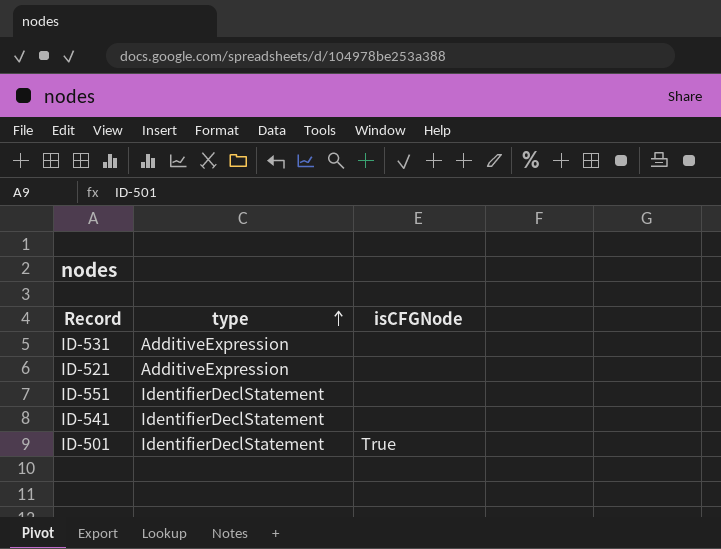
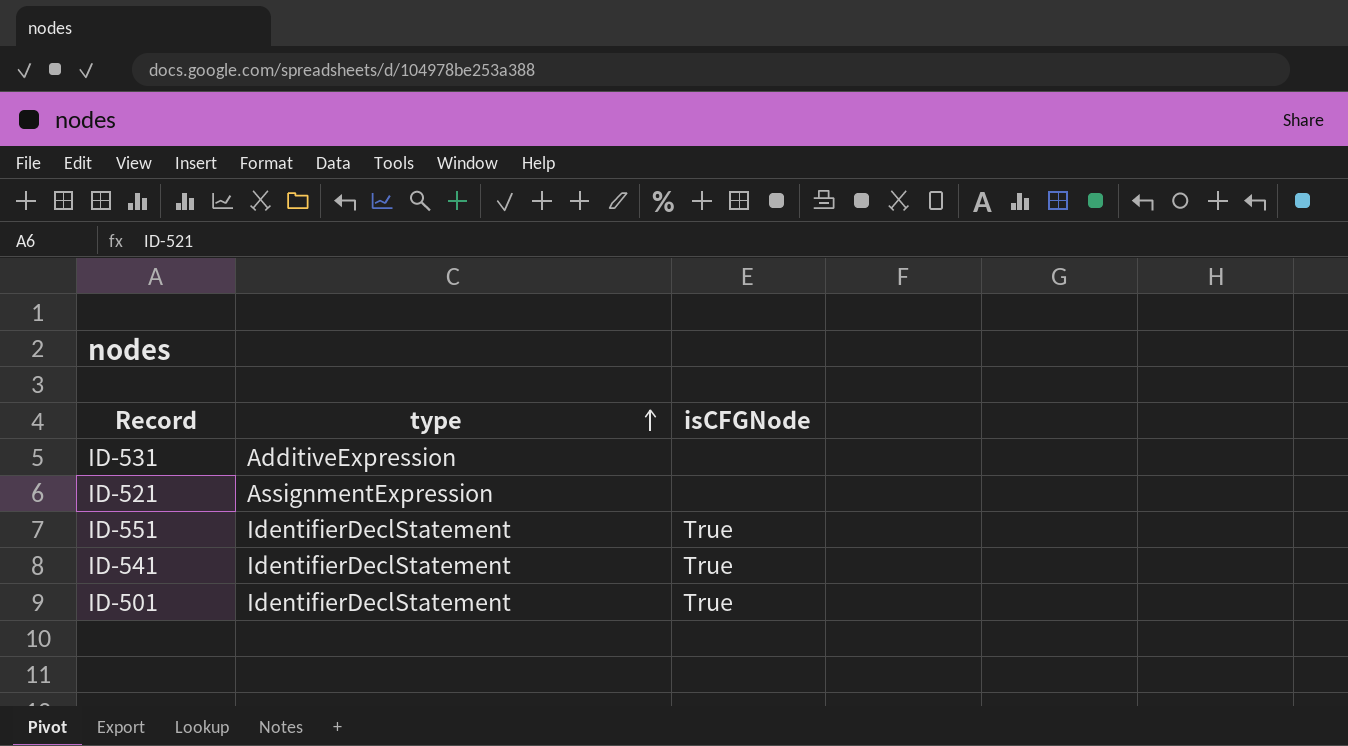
ID-521 | type: AdditiveExpression -> AssignmentExpression
ID-551 | isCFGNode: none -> True
ID-541 | isCFGNode: none -> True

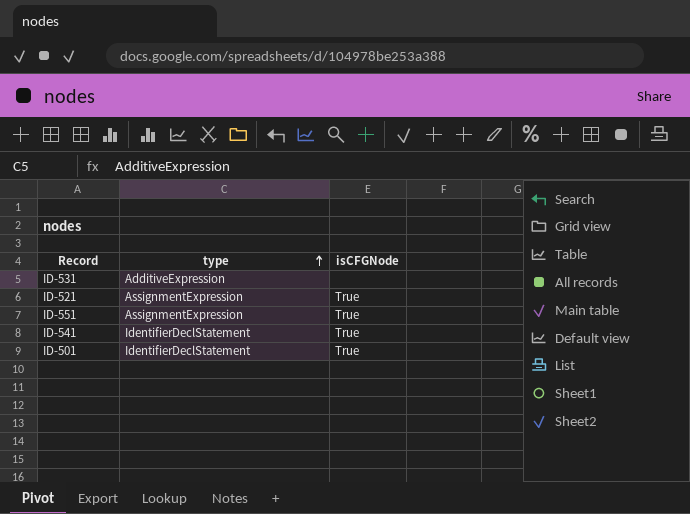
ID-521 | isCFGNode: none -> True
ID-551 | type: IdentifierDeclStatement -> AssignmentExpression

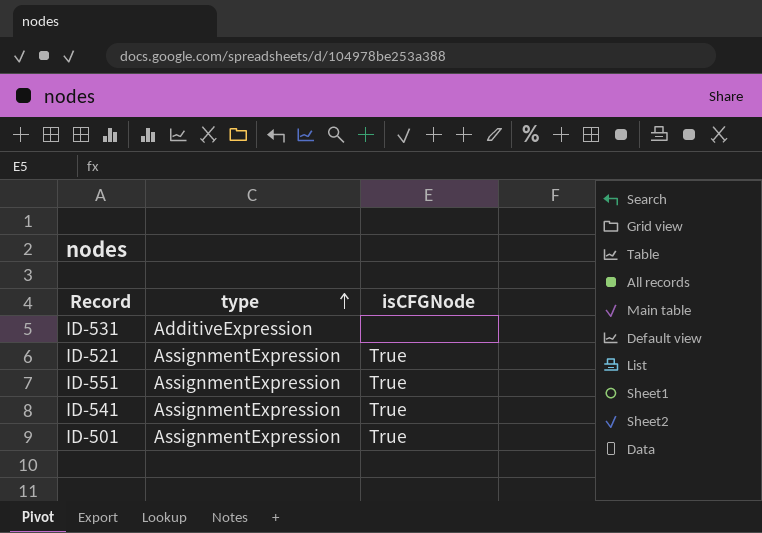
ID-541 | type: IdentifierDeclStatement -> AssignmentExpression
ID-501 | type: IdentifierDeclStatement -> AssignmentExpression

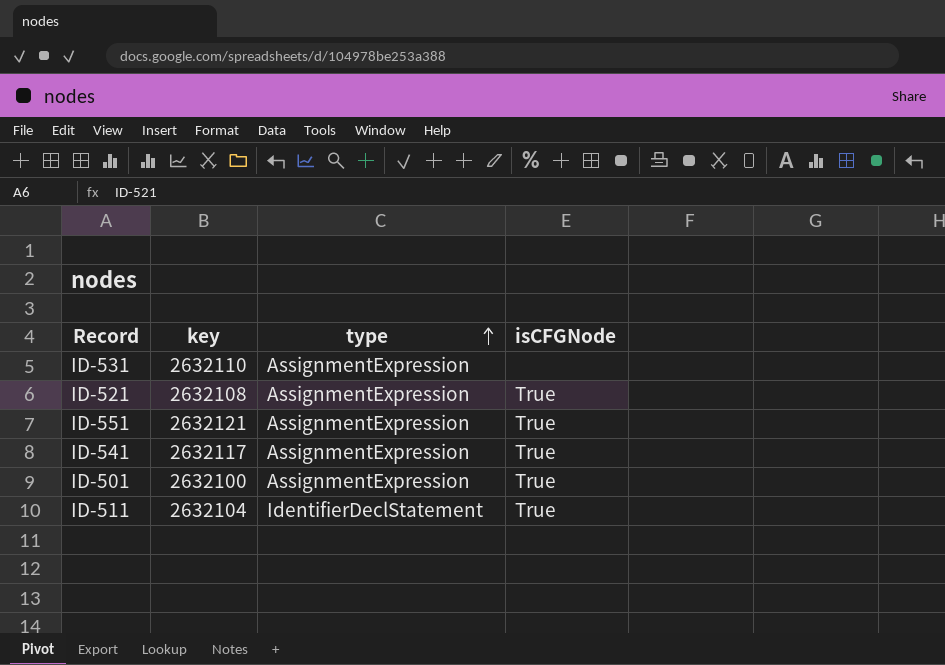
column key | position: none -> 2
ID-531 | type: AdditiveExpression -> AssignmentExpression
row ID-511: none -> 2632104 | IdentifierDeclStatement | True

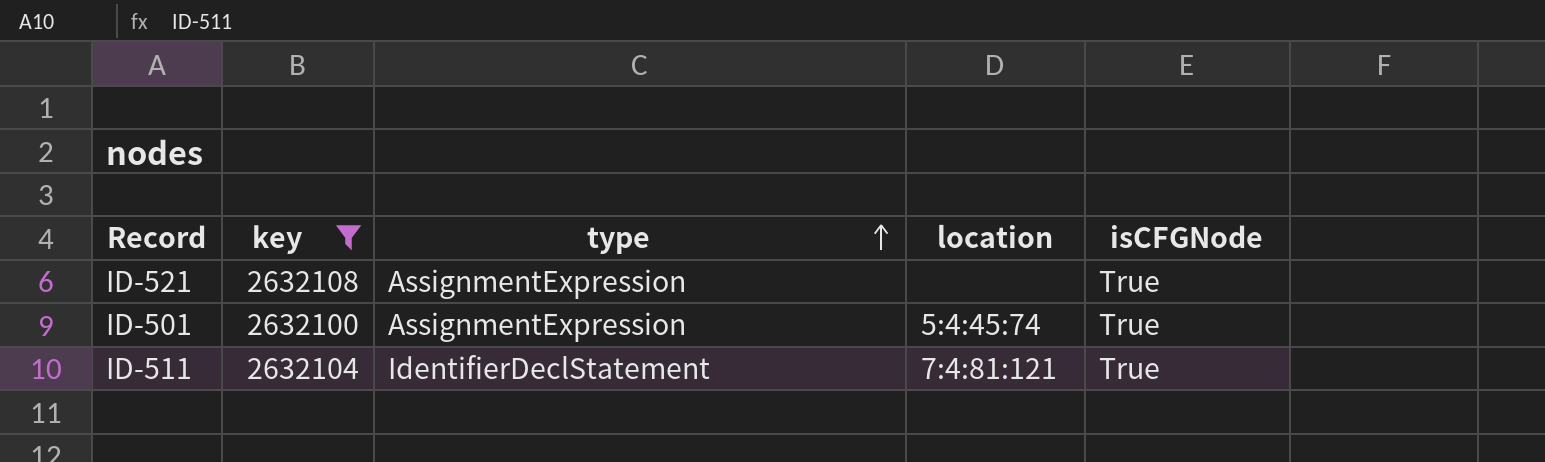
filter: none -> key <= 2632108
column location | position: none -> 4

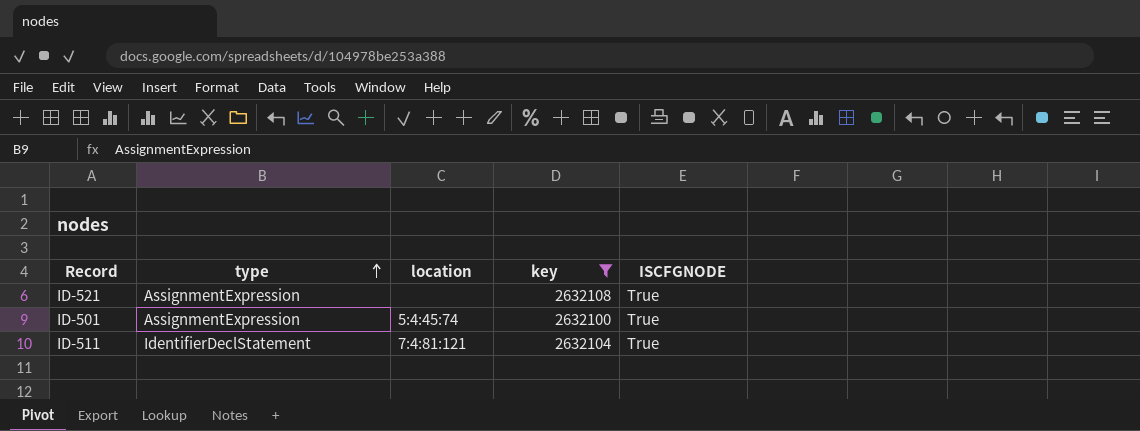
column key | position: 2 -> 4
column name: isCFGNode -> ISCFGNODE

